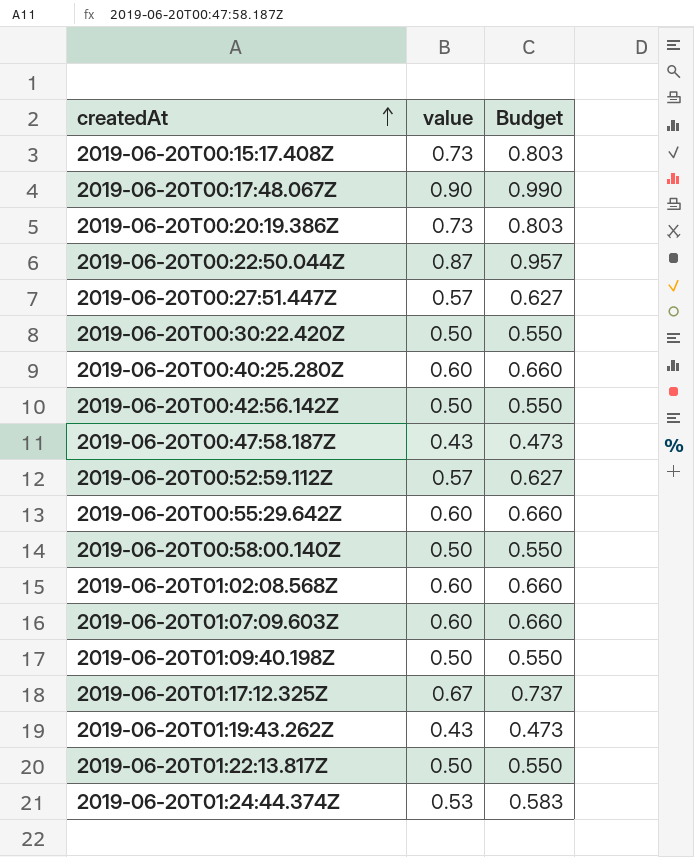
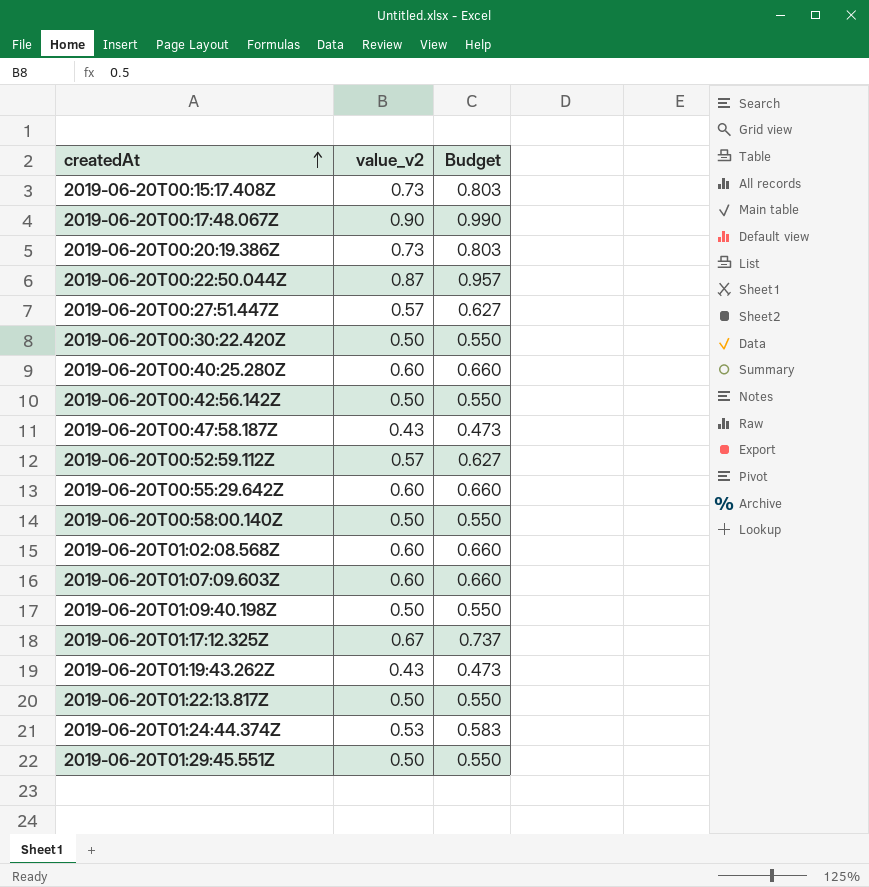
column name: value -> value_v2
row 2019-06-20T01:29:45.551Z: none -> 0.50 | 0.550

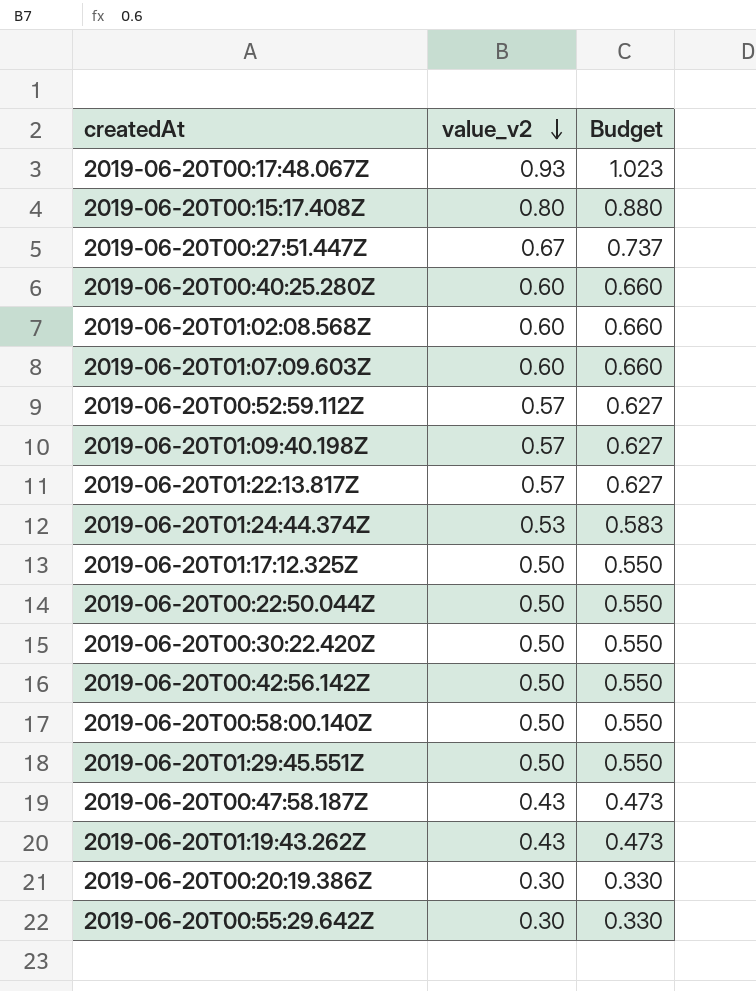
row order: createdAt ascending -> value_v2 descending
2019-06-20T00:17:48.067Z | value_v2: 0.90 -> 0.93
2019-06-20T00:17:48.067Z | Budget: 0.990 -> 1.023
2019-06-20T00:15:17.408Z | value_v2: 0.73 -> 0.80
2019-06-20T00:15:17.408Z | Budget: 0.803 -> 0.880
2019-06-20T00:27:51.447Z | value_v2: 0.57 -> 0.67
2019-06-20T00:27:51.447Z | Budget: 0.627 -> 0.737
2019-06-20T01:09:40.198Z | value_v2: 0.50 -> 0.57
2019-06-20T01:09:40.198Z | Budget: 0.550 -> 0.627
2019-06-20T01:22:13.817Z | value_v2: 0.50 -> 0.57
2019-06-20T01:22:13.817Z | Budget: 0.550 -> 0.627
2019-06-20T01:17:12.325Z | value_v2: 0.67 -> 0.50
2019-06-20T01:17:12.325Z | Budget: 0.737 -> 0.550
2019-06-20T00:22:50.044Z | value_v2: 0.87 -> 0.50
2019-06-20T00:22:50.044Z | Budget: 0.957 -> 0.550
2019-06-20T00:20:19.386Z | value_v2: 0.73 -> 0.30
2019-06-20T00:20:19.386Z | Budget: 0.803 -> 0.330
2019-06-20T00:55:29.642Z | value_v2: 0.60 -> 0.30
2019-06-20T00:55:29.642Z | Budget: 0.660 -> 0.330

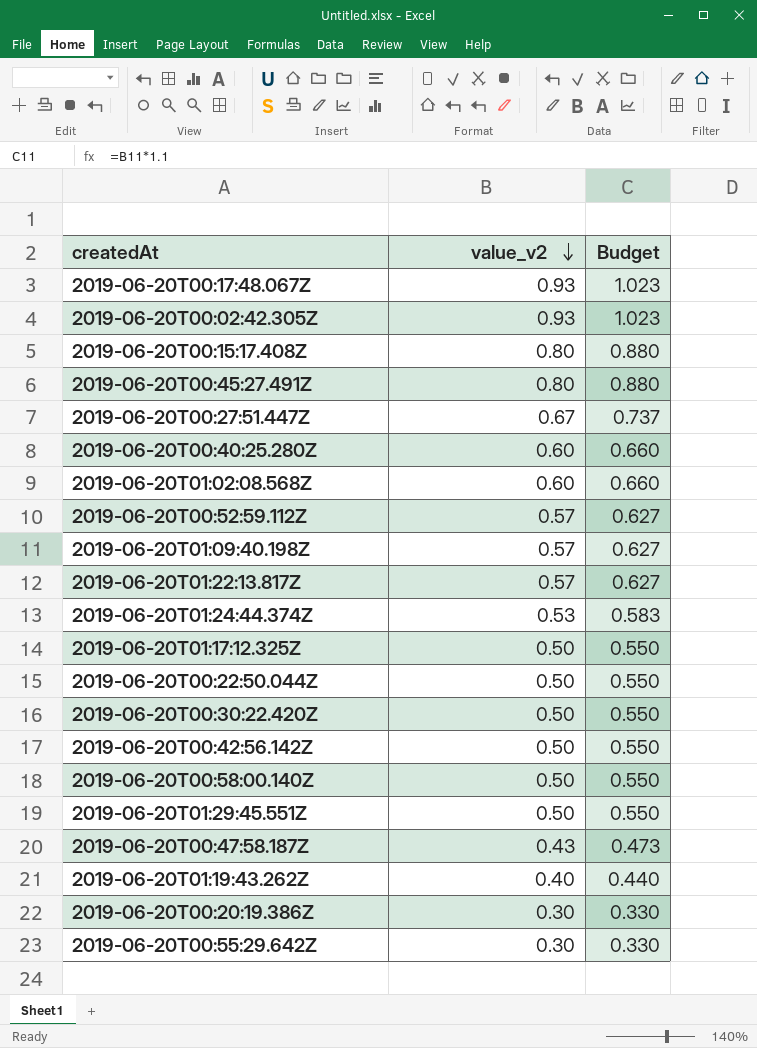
row 2019-06-20T01:07:09.603Z: 0.60 | 0.660 -> none
row 2019-06-20T00:02:42.305Z: none -> 0.93 | 1.023
row 2019-06-20T00:45:27.491Z: none -> 0.80 | 0.880
2019-06-20T01:19:43.262Z | value_v2: 0.43 -> 0.40
2019-06-20T01:19:43.262Z | Budget: 0.473 -> 0.440

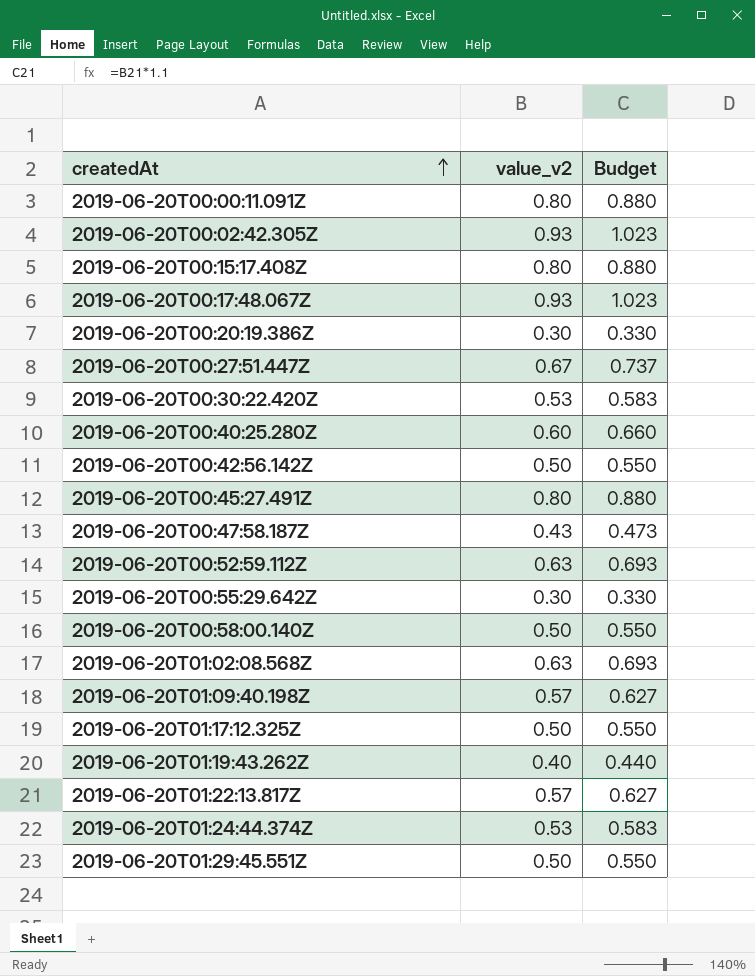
row order: value_v2 descending -> createdAt ascending
row 2019-06-20T00:22:50.044Z: 0.50 | 0.550 -> none
row 2019-06-20T00:00:11.091Z: none -> 0.80 | 0.880
2019-06-20T00:30:22.420Z | value_v2: 0.50 -> 0.53
2019-06-20T00:30:22.420Z | Budget: 0.550 -> 0.583
2019-06-20T00:52:59.112Z | value_v2: 0.57 -> 0.63
2019-06-20T00:52:59.112Z | Budget: 0.627 -> 0.693
2019-06-20T01:02:08.568Z | value_v2: 0.60 -> 0.63
2019-06-20T01:02:08.568Z | Budget: 0.660 -> 0.693

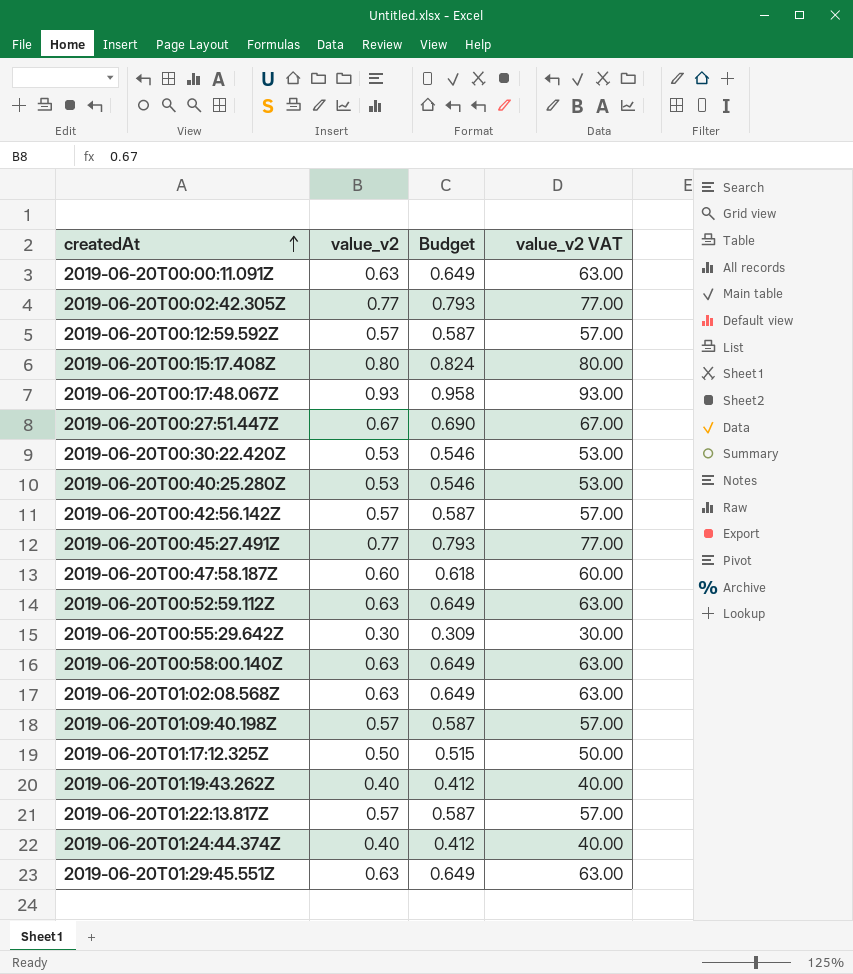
column Budget | formula: [value_v2] * 1.1 -> [value_v2] * 1.03
column value_v2 VAT | formula: none -> [value_v2] * 100
row 2019-06-20T00:20:19.386Z: 0.30 | 0.330 -> none
2019-06-20T00:00:11.091Z | value_v2: 0.80 -> 0.63
2019-06-20T00:02:42.305Z | value_v2: 0.93 -> 0.77
row 2019-06-20T00:12:59.592Z: none -> 0.57 | 0.587 | 57.00
2019-06-20T00:40:25.280Z | value_v2: 0.60 -> 0.53
2019-06-20T00:42:56.142Z | value_v2: 0.50 -> 0.57
2019-06-20T00:45:27.491Z | value_v2: 0.80 -> 0.77
2019-06-20T00:47:58.187Z | value_v2: 0.43 -> 0.60
2019-06-20T00:58:00.140Z | value_v2: 0.50 -> 0.63
2019-06-20T01:24:44.374Z | value_v2: 0.53 -> 0.40
2019-06-20T01:29:45.551Z | value_v2: 0.50 -> 0.63

